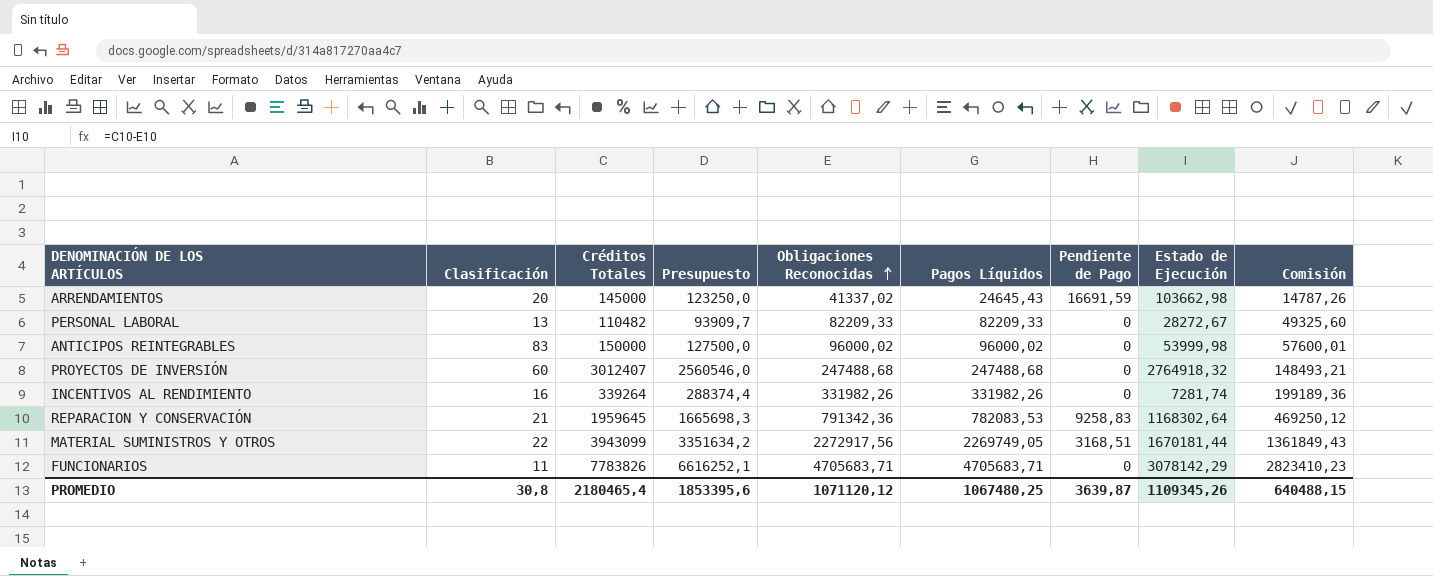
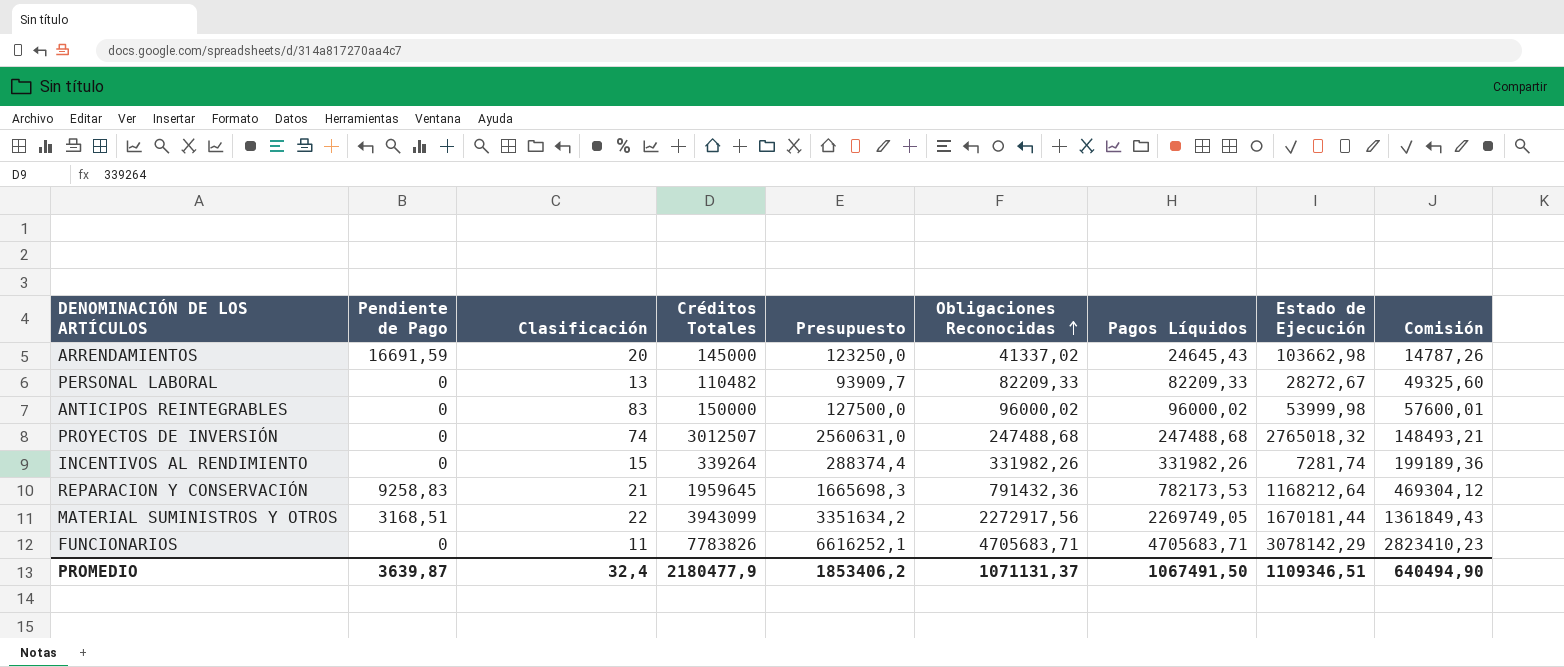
column Pendiente de Pago | position: 7 -> 2
PROYECTOS DE INVERSIÓN | Clasificación: 60 -> 74
PROYECTOS DE INVERSIÓN | Créditos Totales: 3012407 -> 3012507
PROYECTOS DE INVERSIÓN | Presupuesto: 2560546,0 -> 2560631,0
PROYECTOS DE INVERSIÓN | Estado de Ejecución: 2764918,32 -> 2765018,32
INCENTIVOS AL RENDIMIENTO | Clasificación: 16 -> 15
REPARACION Y CONSERVACIÓN | Obligaciones Reconocidas: 791342,36 -> 791432,36
REPARACION Y CONSERVACIÓN | Pagos Líquidos: 782083,53 -> 782173,53
REPARACION Y CONSERVACIÓN | Estado de Ejecución: 1168302,64 -> 1168212,64
REPARACION Y CONSERVACIÓN | Comisión: 469250,12 -> 469304,12
PROMEDIO | Clasificación: 30,8 -> 32,4
PROMEDIO | Créditos Totales: 2180465,4 -> 2180477,9
PROMEDIO | Presupuesto: 1853395,6 -> 1853406,2
PROMEDIO | Obligaciones Reconocidas: 1071120,12 -> 1071131,37
PROMEDIO | Pagos Líquidos: 1067480,25 -> 1067491,50
PROMEDIO | Estado de Ejecución: 1109345,26 -> 1109346,51
PROMEDIO | Comisión: 640488,15 -> 640494,90

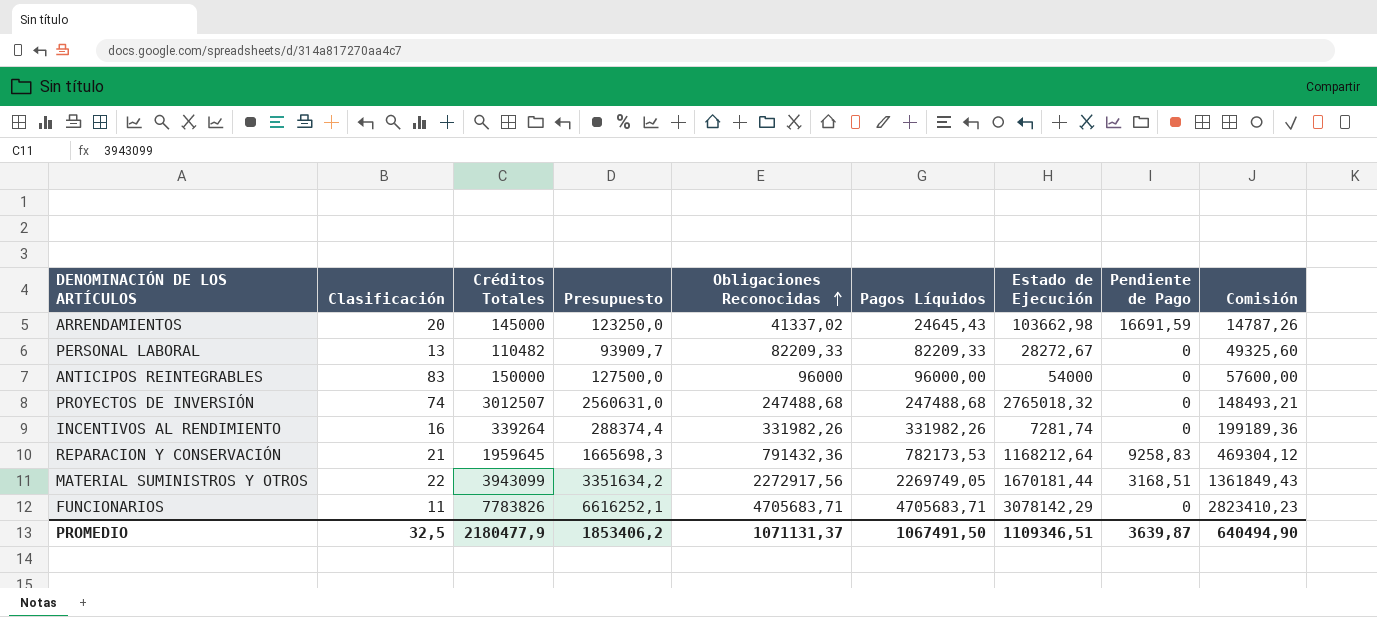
column Pendiente de Pago | position: 2 -> 8
ANTICIPOS REINTEGRABLES | Obligaciones Reconocidas: 96000,02 -> 96000
ANTICIPOS REINTEGRABLES | Pagos Líquidos: 96000,02 -> 96000,00
ANTICIPOS REINTEGRABLES | Estado de Ejecución: 53999,98 -> 54000
ANTICIPOS REINTEGRABLES | Comisión: 57600,01 -> 57600,00
INCENTIVOS AL RENDIMIENTO | Clasificación: 15 -> 16
PROMEDIO | Clasificación: 32,4 -> 32,5

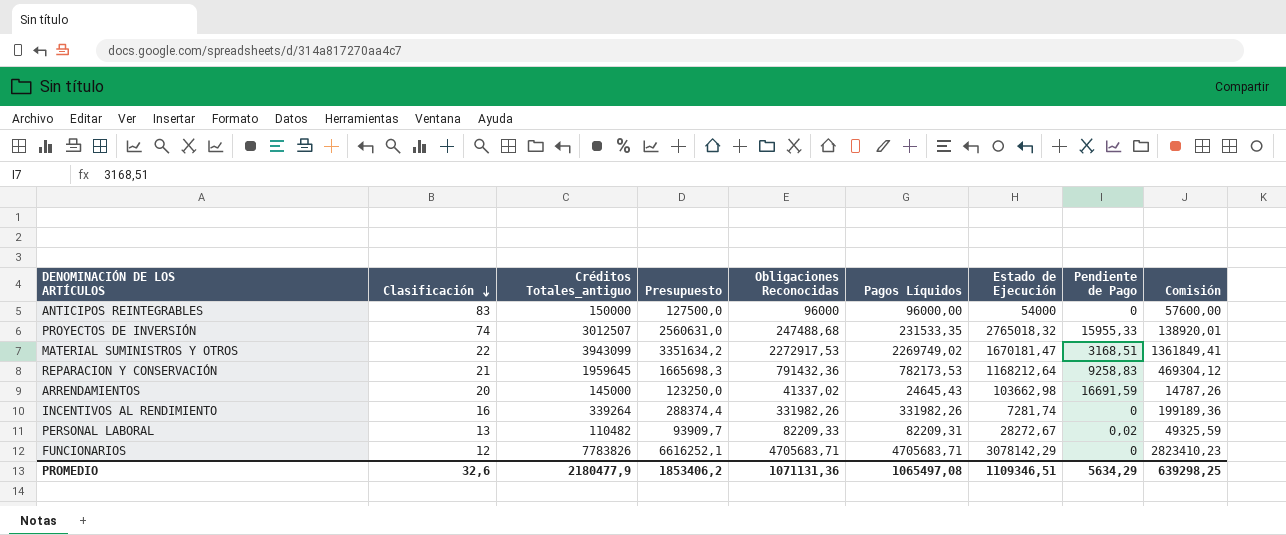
row order: Obligaciones Reconocidas ascending -> Clasificación descending
column name: Créditos Totales -> Créditos Totales_antiguo
PROYECTOS DE INVERSIÓN | Pagos Líquidos: 247488,68 -> 231533,35
PROYECTOS DE INVERSIÓN | Pendiente de Pago: 0 -> 15955,33
PROYECTOS DE INVERSIÓN | Comisión: 148493,21 -> 138920,01
MATERIAL SUMINISTROS Y OTROS | Obligaciones Reconocidas: 2272917,56 -> 2272917,53
MATERIAL SUMINISTROS Y OTROS | Pagos Líquidos: 2269749,05 -> 2269749,02
MATERIAL SUMINISTROS Y OTROS | Estado de Ejecución: 1670181,44 -> 1670181,47
MATERIAL SUMINISTROS Y OTROS | Comisión: 1361849,43 -> 1361849,41
PERSONAL LABORAL | Pagos Líquidos: 82209,33 -> 82209,31
PERSONAL LABORAL | Pendiente de Pago: 0 -> 0,02
PERSONAL LABORAL | Comisión: 49325,60 -> 49325,59
FUNCIONARIOS | Clasificación: 11 -> 12
PROMEDIO | Clasificación: 32,5 -> 32,6
PROMEDIO | Obligaciones Reconocidas: 1071131,37 -> 1071131,36
PROMEDIO | Pagos Líquidos: 1067491,50 -> 1065497,08
PROMEDIO | Pendiente de Pago: 3639,87 -> 5634,29
PROMEDIO | Comisión: 640494,90 -> 639298,25

